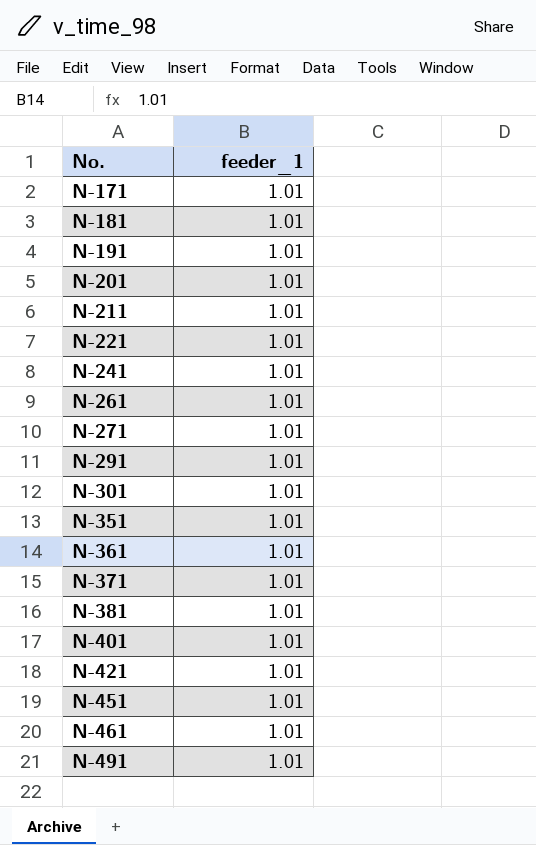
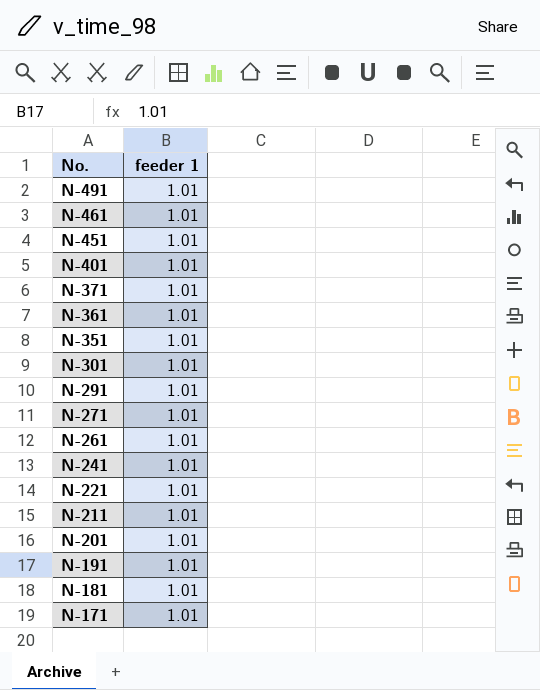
row order: No. ascending -> No. descending
column name: feeder_1 -> feeder 1
row N-381: 1.01 -> none
row N-421: 1.01 -> none

